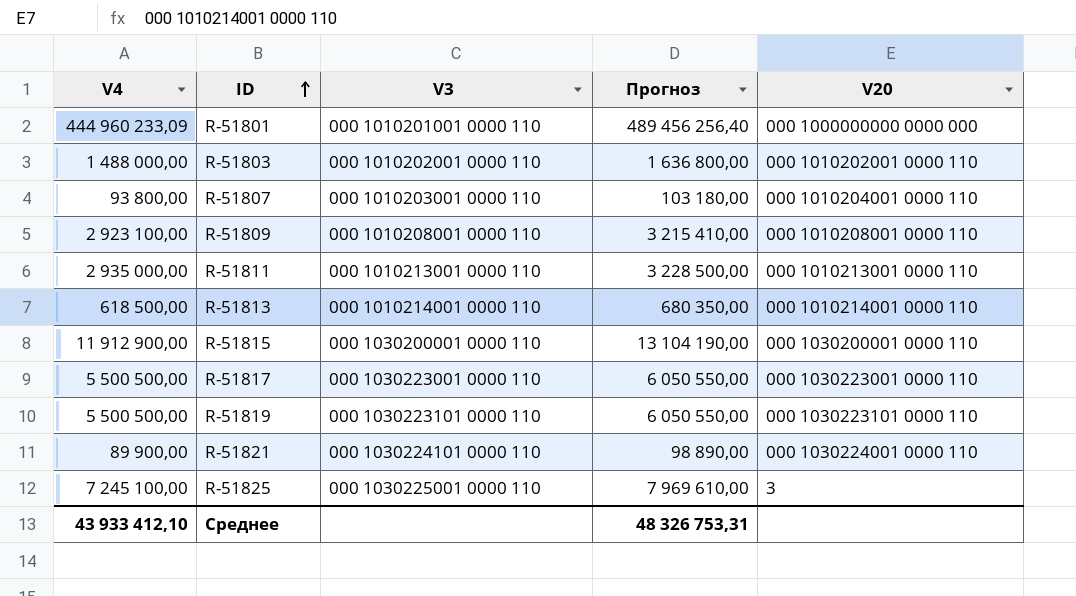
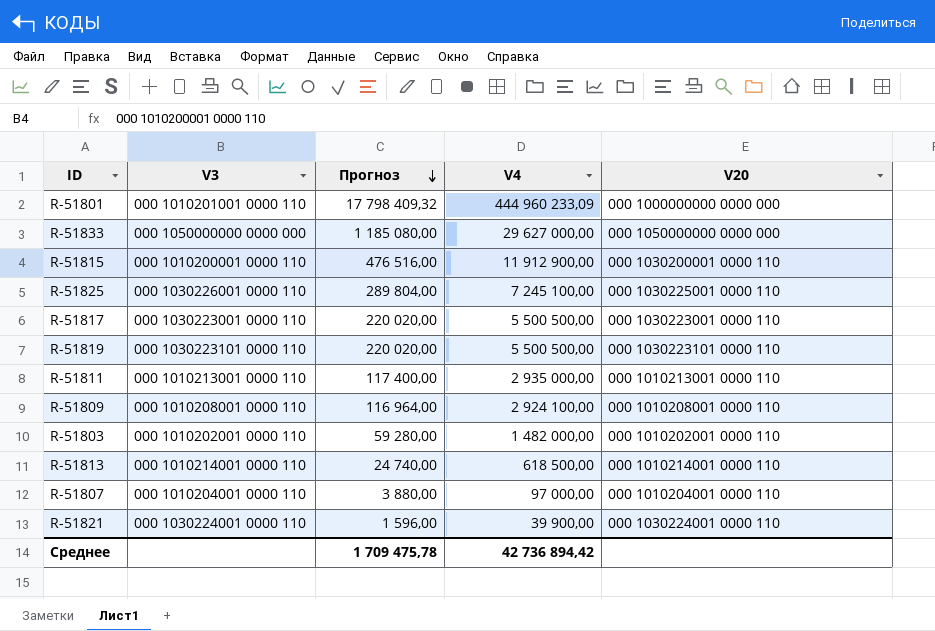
row order: ID ascending -> Прогноз descending
column Прогноз | formula: [V4] * 1,1 -> [V4] * 0,04
column V4 | position: 1 -> 4
row R-51833: none -> 000 1050000000 0000 000 | 1 185 080,00 | 29 627 000,00 | 000 1050000000 0000 000
R-51815 | V3: 000 1030200001 0000 110 -> 000 1010200001 0000 110
R-51825 | V3: 000 1030225001 0000 110 -> 000 1030226001 0000 110
R-51825 | V20: 3 -> 000 1030225001 0000 110
R-51809 | V4: 2 923 100,00 -> 2 924 100,00
R-51803 | V4: 1 488 000,00 -> 1 482 000,00
R-51807 | V3: 000 1010203001 0000 110 -> 000 1010204001 0000 110
R-51807 | V4: 93 800,00 -> 97 000,00
R-51821 | V3: 000 1030224101 0000 110 -> 000 1030224001 0000 110
R-51821 | V4: 89 900,00 -> 39 900,00
Среднее | Прогноз: 48 326 753,31 -> 1 709 475,78
Среднее | V4: 43 933 412,10 -> 42 736 894,42

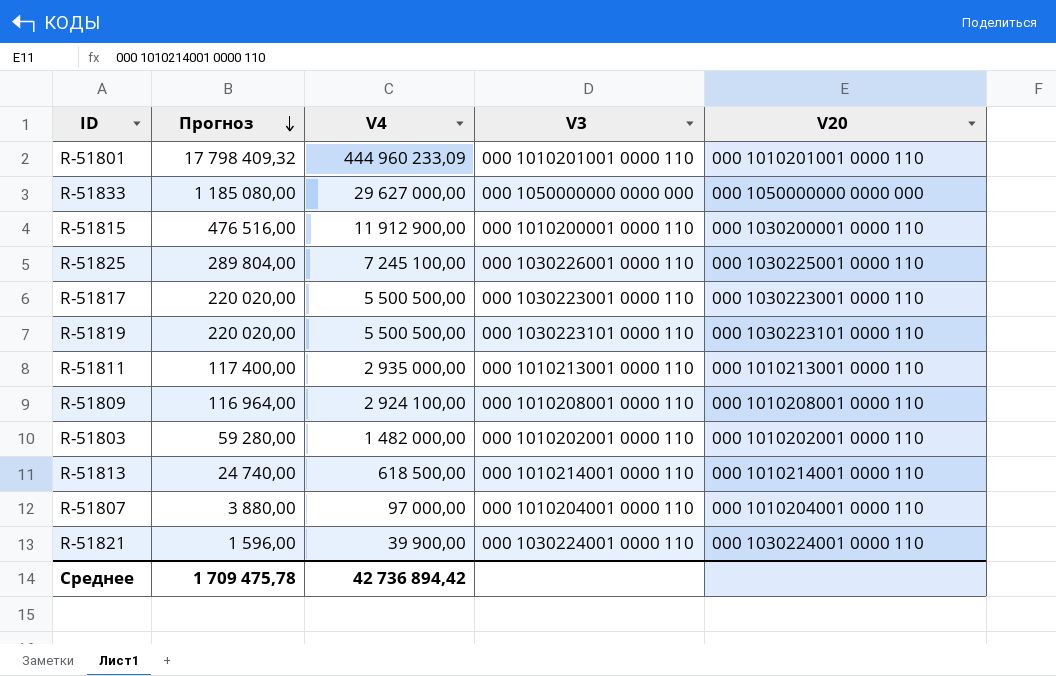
column V3 | position: 2 -> 4
R-51801 | V20: 000 1000000000 0000 000 -> 000 1010201001 0000 110

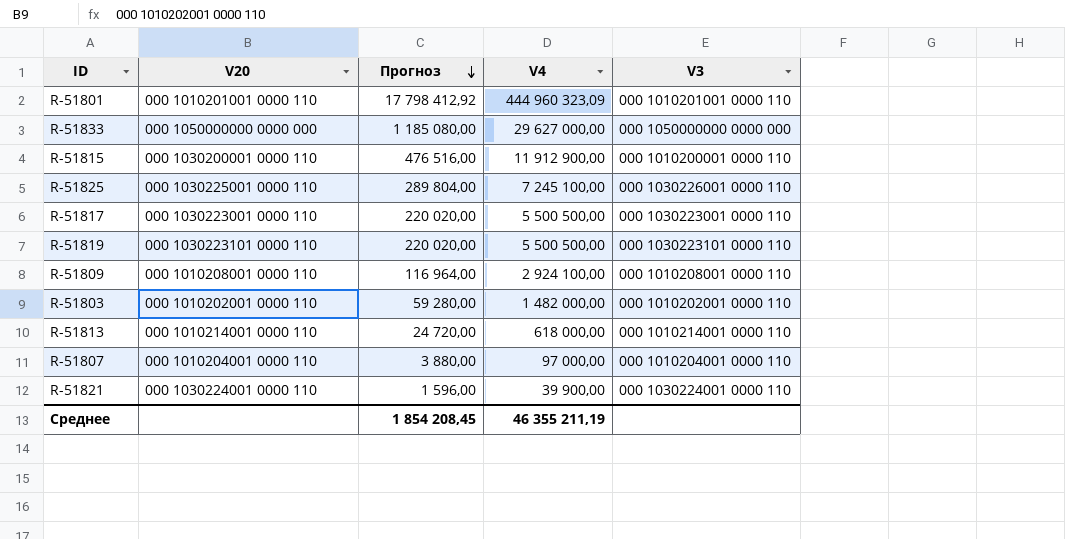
column V20 | position: 5 -> 2
row R-51811: 117 400,00 | 2 935 000,00 | 000 1010213001 0000 110 | 000 1010213001 0000 110 -> none
R-51801 | Прогноз: 17 798 409,32 -> 17 798 412,92
R-51801 | V4: 444 960 233,09 -> 444 960 323,09
R-51813 | Прогноз: 24 740,00 -> 24 720,00
R-51813 | V4: 618 500,00 -> 618 000,00
Среднее | Прогноз: 1 709 475,78 -> 1 854 208,45
Среднее | V4: 42 736 894,42 -> 46 355 211,19

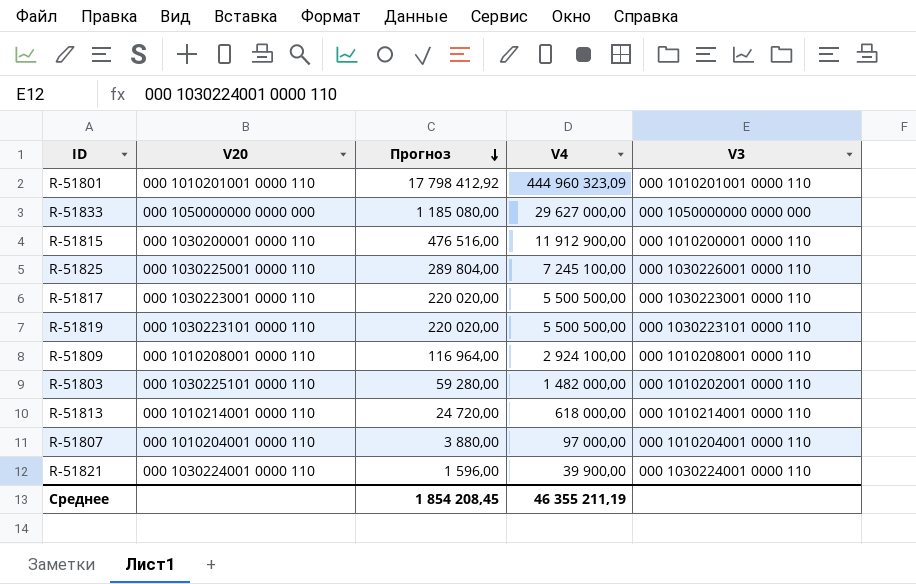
R-51803 | V20: 000 1010202001 0000 110 -> 000 1030225101 0000 110

